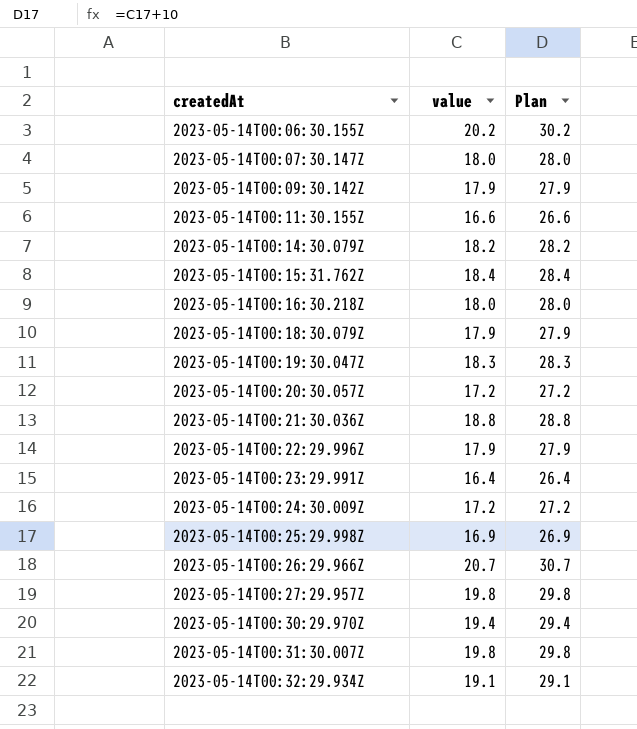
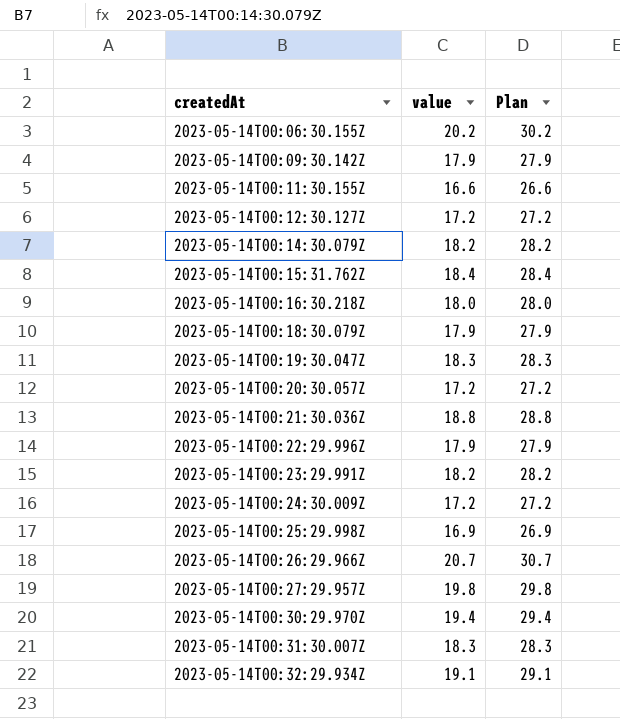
row 2023-05-14T00:07:30.147Z: 18.0 | 28.0 -> none
row 2023-05-14T00:12:30.127Z: none -> 17.2 | 27.2
2023-05-14T00:23:29.991Z | value: 16.4 -> 18.2
2023-05-14T00:23:29.991Z | Plan: 26.4 -> 28.2
2023-05-14T00:31:30.007Z | value: 19.8 -> 18.3
2023-05-14T00:31:30.007Z | Plan: 29.8 -> 28.3

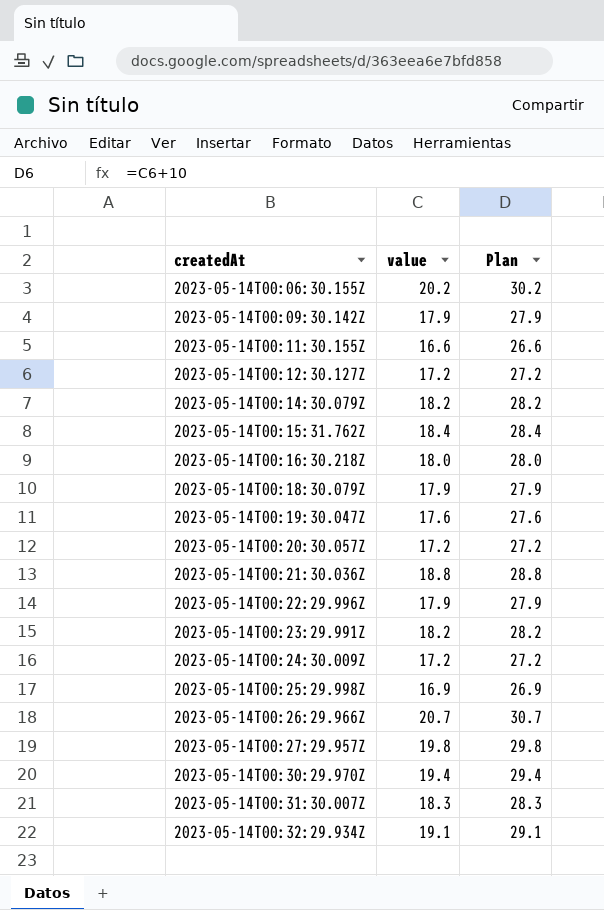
2023-05-14T00:19:30.047Z | value: 18.3 -> 17.6
2023-05-14T00:19:30.047Z | Plan: 28.3 -> 27.6

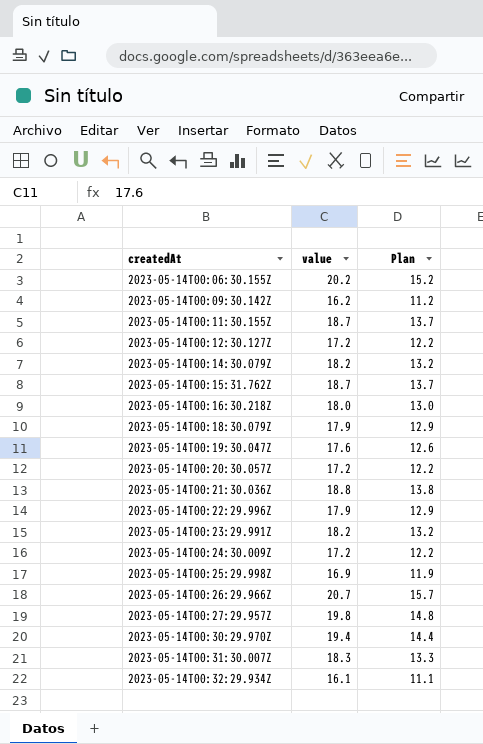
column Plan | formula: [value] + 10 -> [value] - 5
2023-05-14T00:09:30.142Z | value: 17.9 -> 16.2
2023-05-14T00:11:30.155Z | value: 16.6 -> 18.7
2023-05-14T00:15:31.762Z | value: 18.4 -> 18.7
2023-05-14T00:32:29.934Z | value: 19.1 -> 16.1

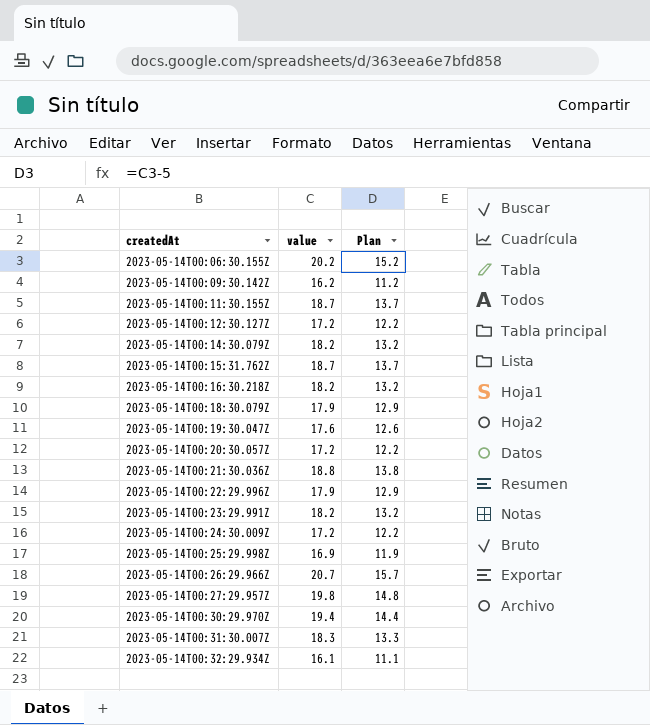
2023-05-14T00:16:30.218Z | value: 18.0 -> 18.2
2023-05-14T00:16:30.218Z | Plan: 13.0 -> 13.2

